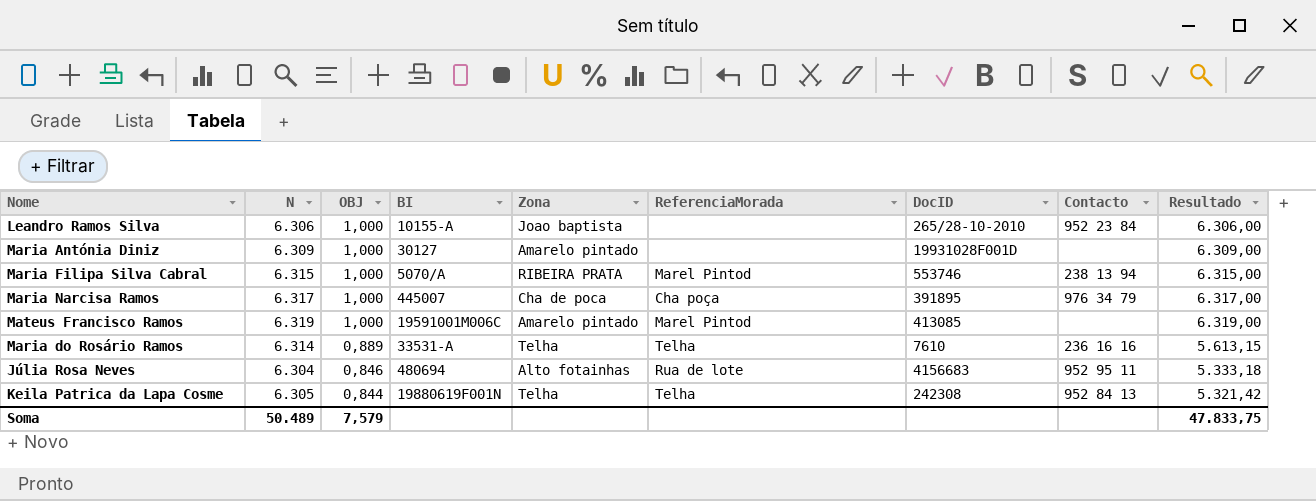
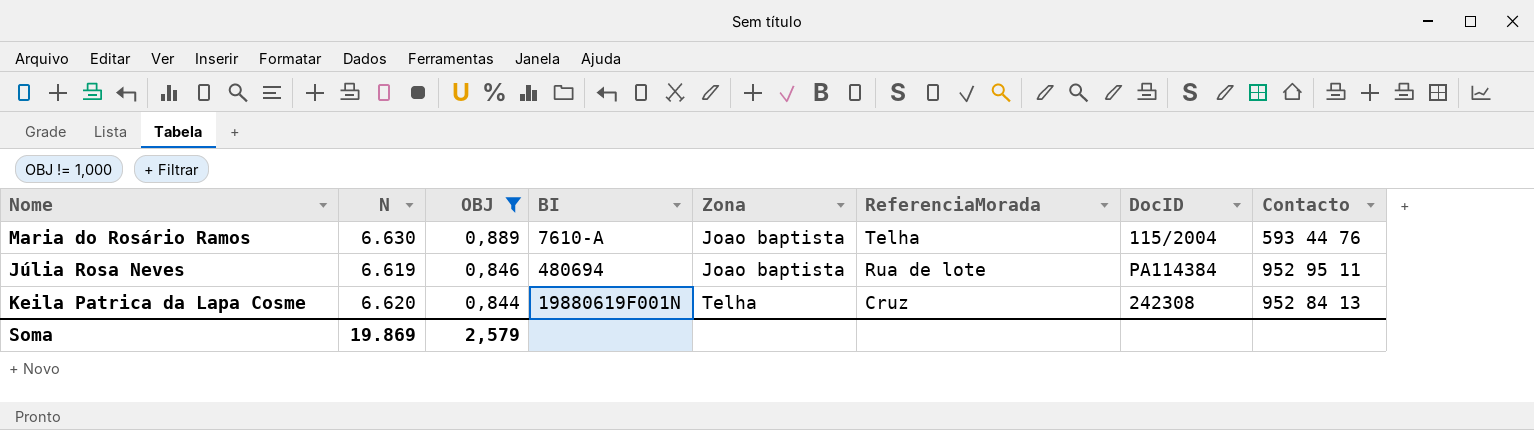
filter: none -> OBJ != 1,000
column Resultado | formula: [N] * [OBJ] -> none
Maria do Rosário Ramos | N: 6.314 -> 6.630
Maria do Rosário Ramos | BI: 33531-A -> 7610-A
Maria do Rosário Ramos | Zona: Telha -> Joao baptista
Maria do Rosário Ramos | DocID: 7610 -> 115/2004
Maria do Rosário Ramos | Contacto: 236 16 16 -> 593 44 76
Júlia Rosa Neves | N: 6.304 -> 6.619
Júlia Rosa Neves | Zona: Alto fotainhas -> Joao baptista
Júlia Rosa Neves | DocID: 4156683 -> PA114384
Keila Patrica da Lapa Cosme | N: 6.305 -> 6.620
Keila Patrica da Lapa Cosme | ReferenciaMorada: Telha -> Cruz
Soma | N: 50.489 -> 19.869
Soma | OBJ: 7,579 -> 2,579

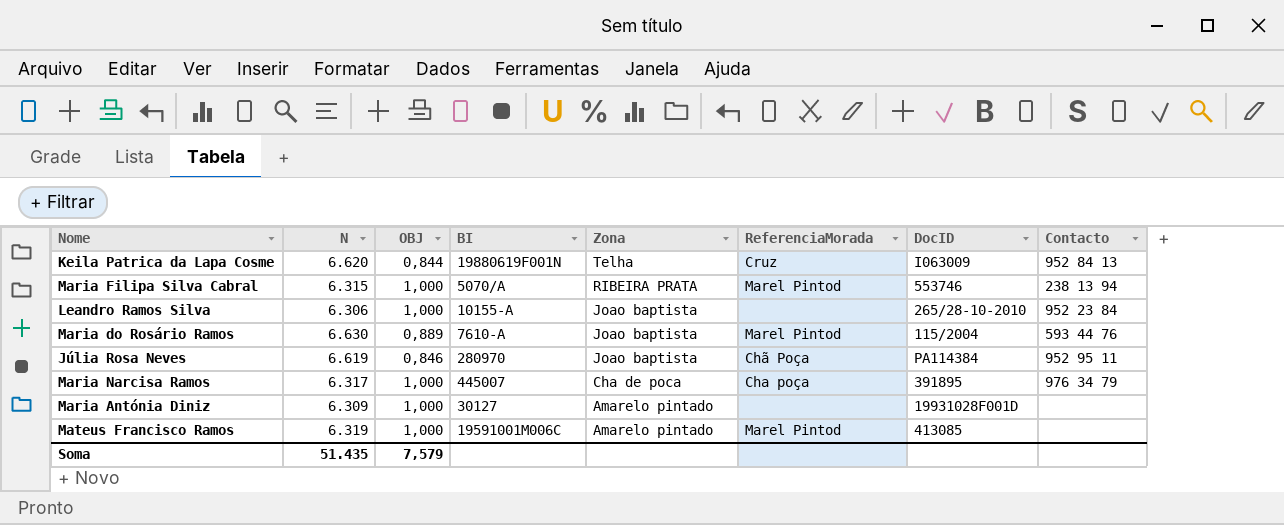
filter: OBJ != 1,000 -> none
row order: OBJ descending -> Zona descending
Keila Patrica da Lapa Cosme | DocID: 242308 -> I063009
Maria do Rosário Ramos | ReferenciaMorada: Telha -> Marel Pintod
Júlia Rosa Neves | BI: 480694 -> 280970
Júlia Rosa Neves | ReferenciaMorada: Rua de lote -> Chã Poça
Soma | N: 19.869 -> 51.435
Soma | OBJ: 2,579 -> 7,579

